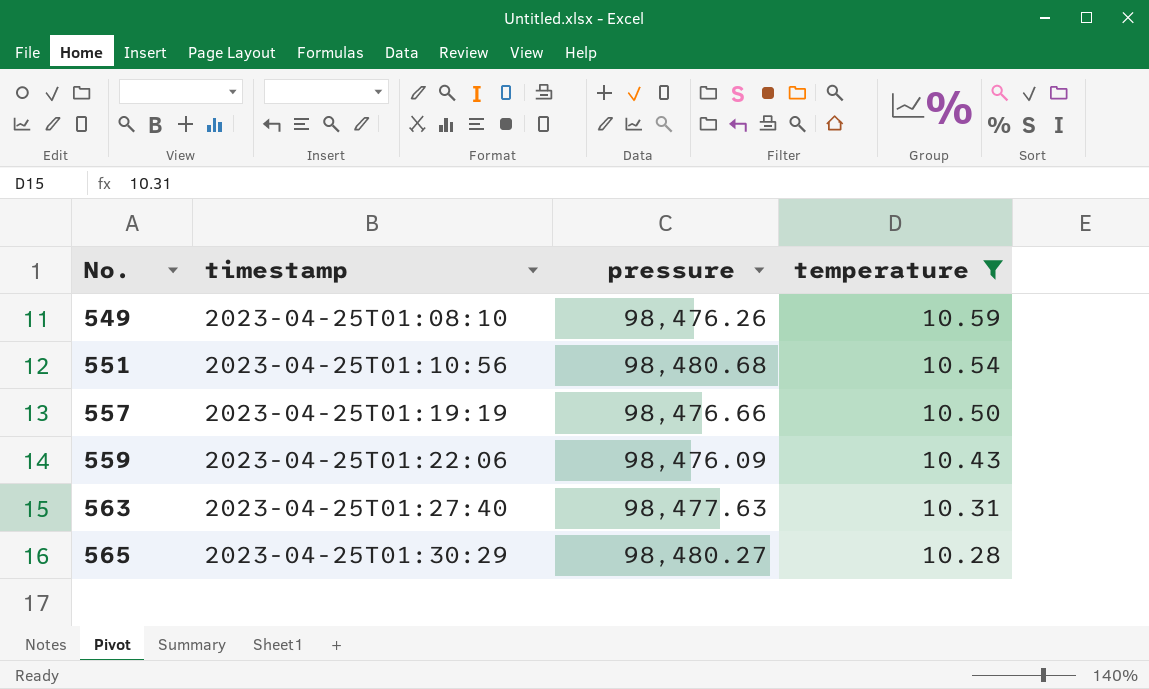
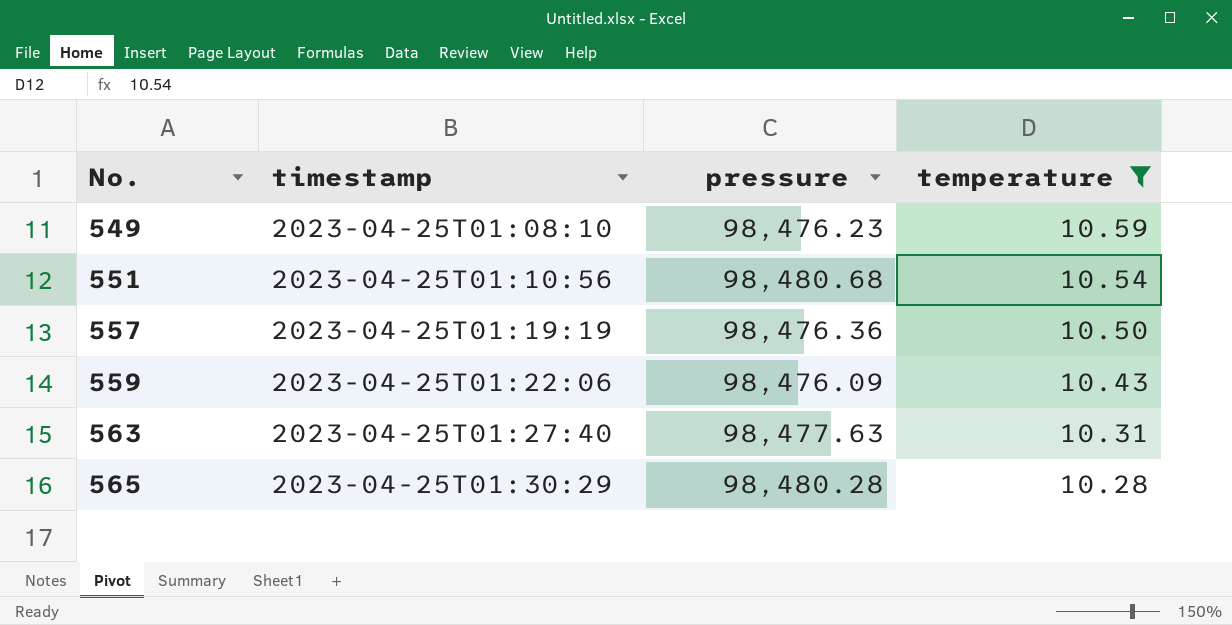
549 | pressure: 98,476.26 -> 98,476.23
557 | pressure: 98,476.66 -> 98,476.36
565 | pressure: 98,480.27 -> 98,480.28

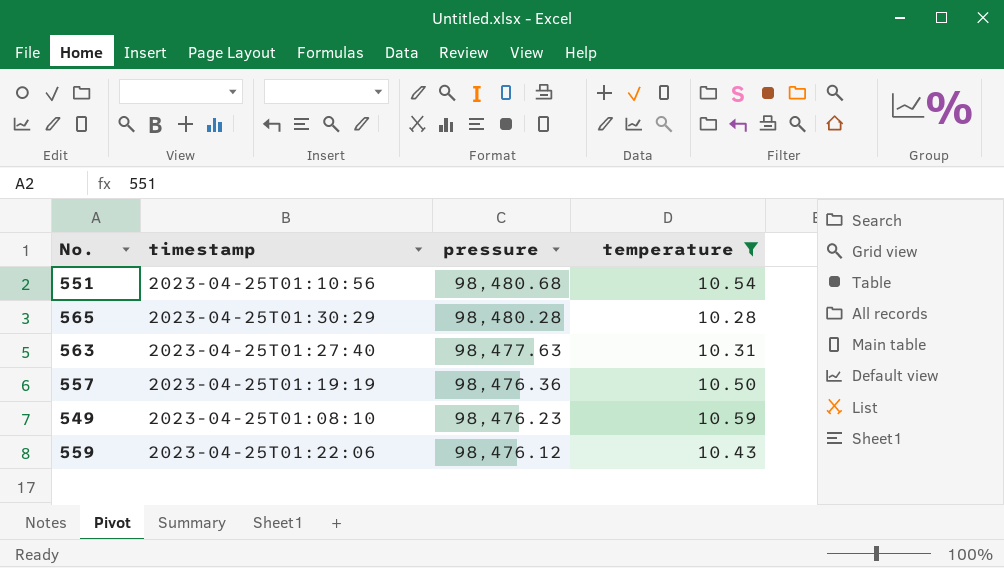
row order: No. ascending -> pressure descending
559 | pressure: 98,476.09 -> 98,476.12

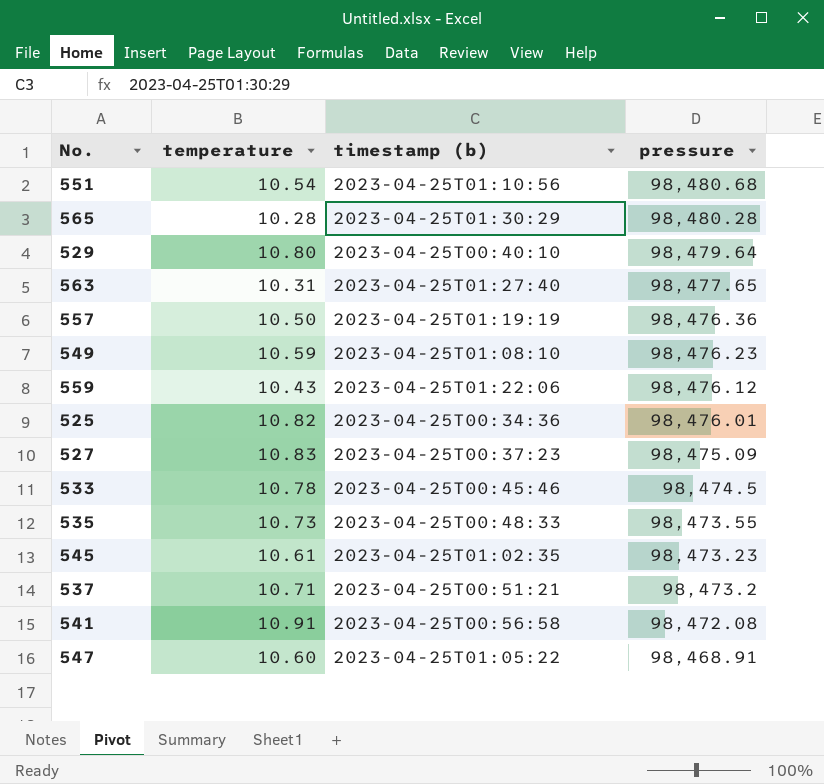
filter: temperature <= 10.59 -> none
column temperature | position: 4 -> 2
column name: timestamp -> timestamp (b)
563 | pressure: 98,477.63 -> 98,477.65

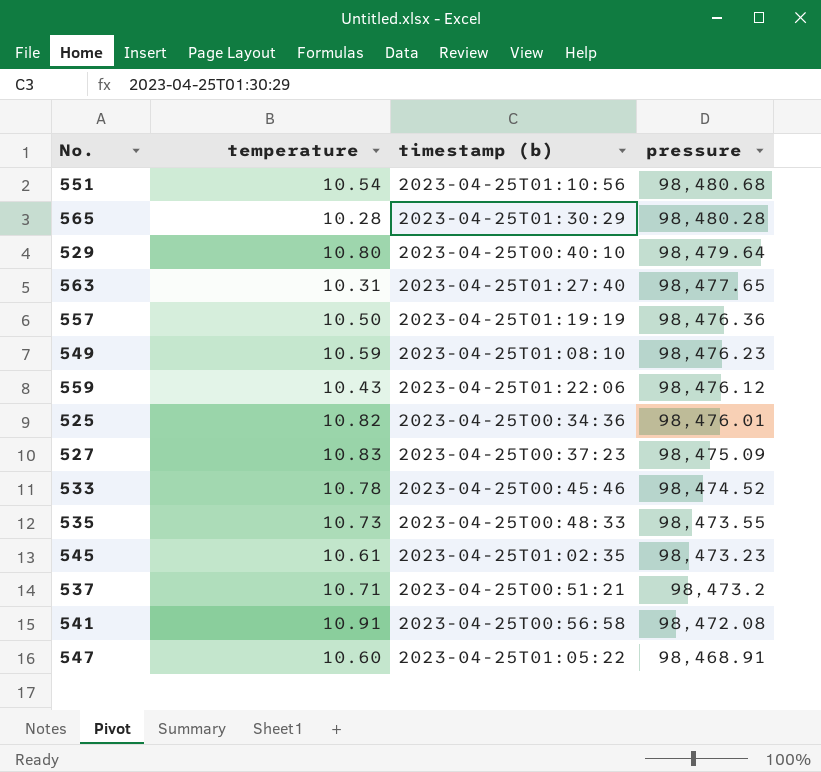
533 | pressure: 98,474.5 -> 98,474.52

